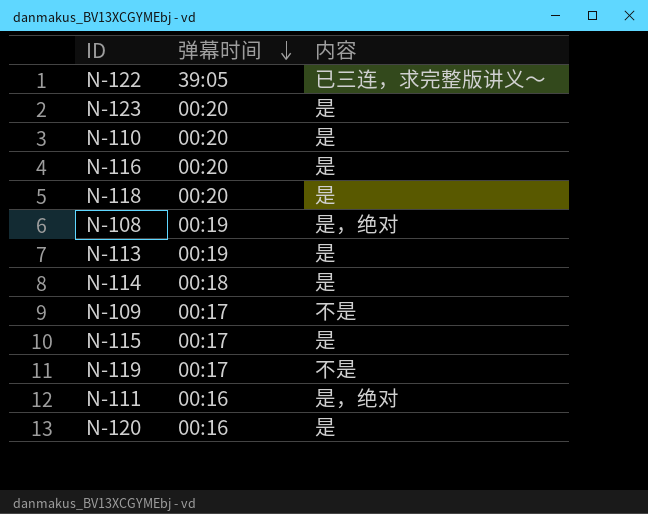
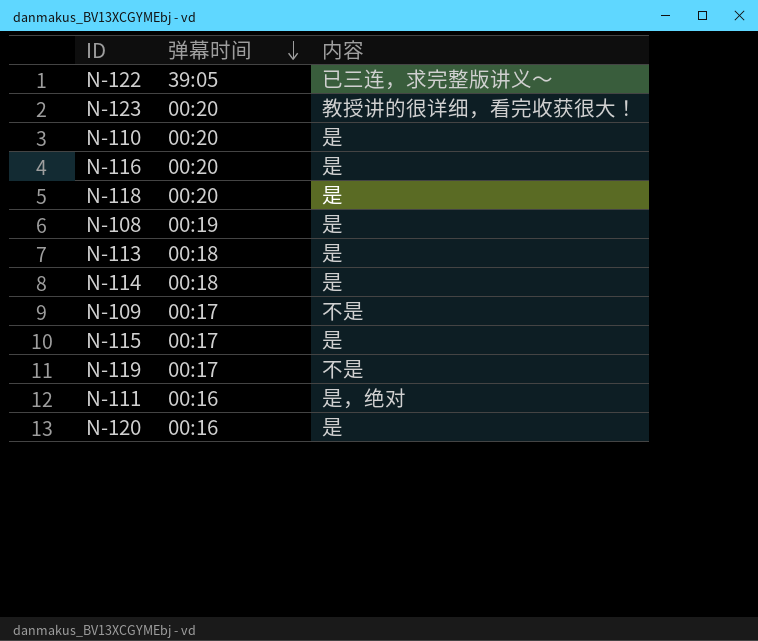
N-123 | 内容: 是 -> 教授讲的很详细，看完收获很大！
N-108 | 内容: 是，绝对 -> 是
N-113 | 弹幕时间: 00:19 -> 00:18

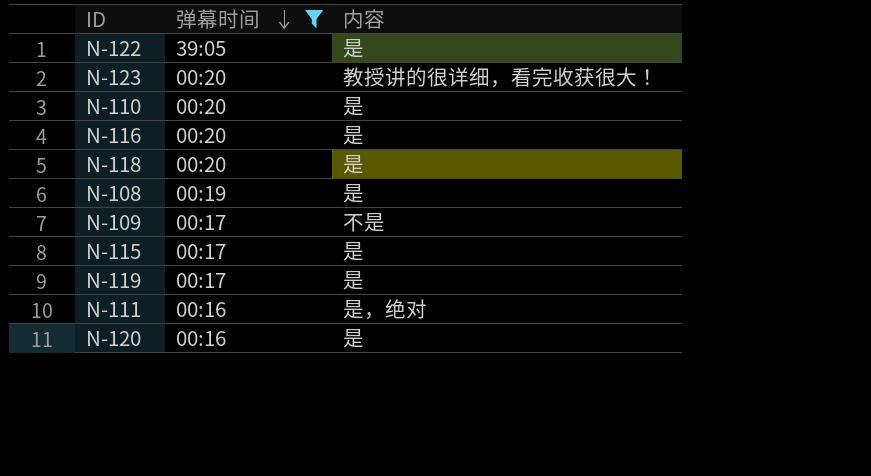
filter: none -> 弹幕时间 != 00:18
N-122 | 内容: 已三连，求完整版讲义～ -> 是
N-119 | 内容: 不是 -> 是

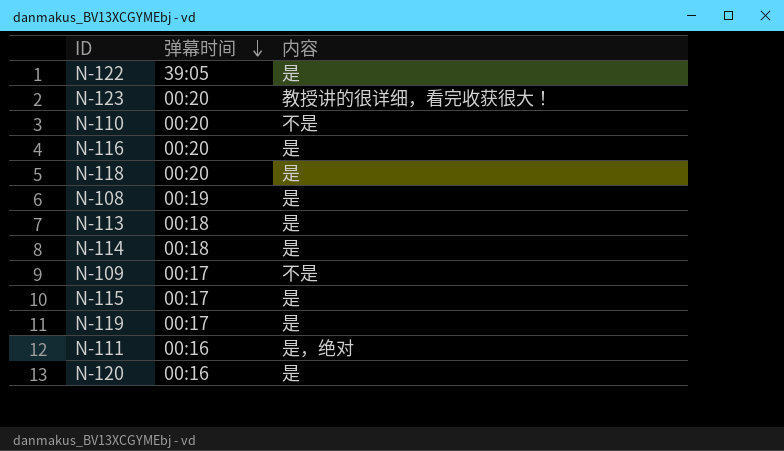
filter: 弹幕时间 != 00:18 -> none
N-110 | 内容: 是 -> 不是

